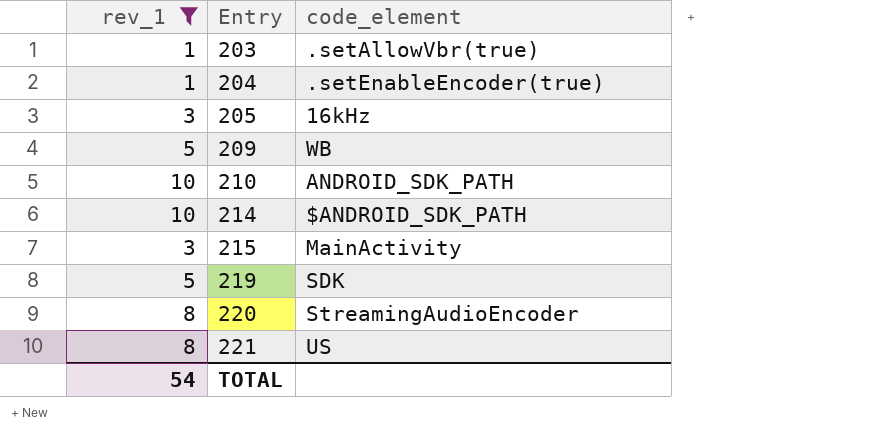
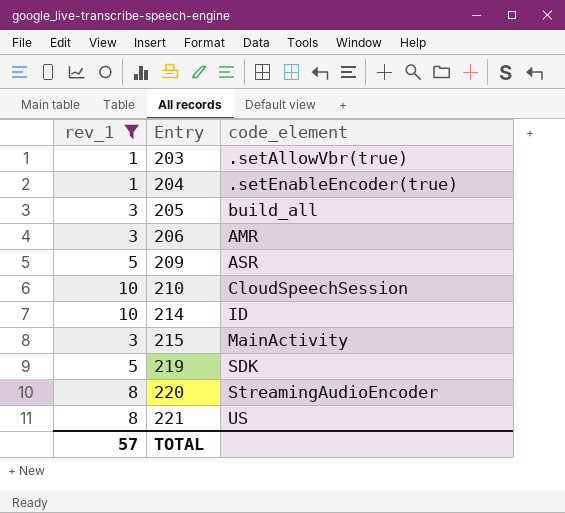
205 | code_element: 16kHz -> build_all
row 206: none -> 3 | AMR
209 | code_element: WB -> ASR
210 | code_element: ANDROID_SDK_PATH -> CloudSpeechSession
214 | code_element: $ANDROID_SDK_PATH -> ID
TOTAL | rev_1: 54 -> 57

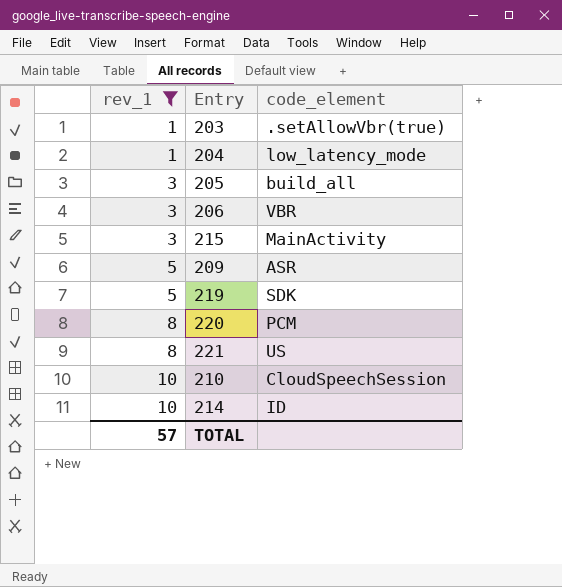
row order: Entry ascending -> rev_1 ascending
204 | code_element: .setEnableEncoder(true) -> low_latency_mode
206 | code_element: AMR -> VBR
220 | code_element: StreamingAudioEncoder -> PCM

